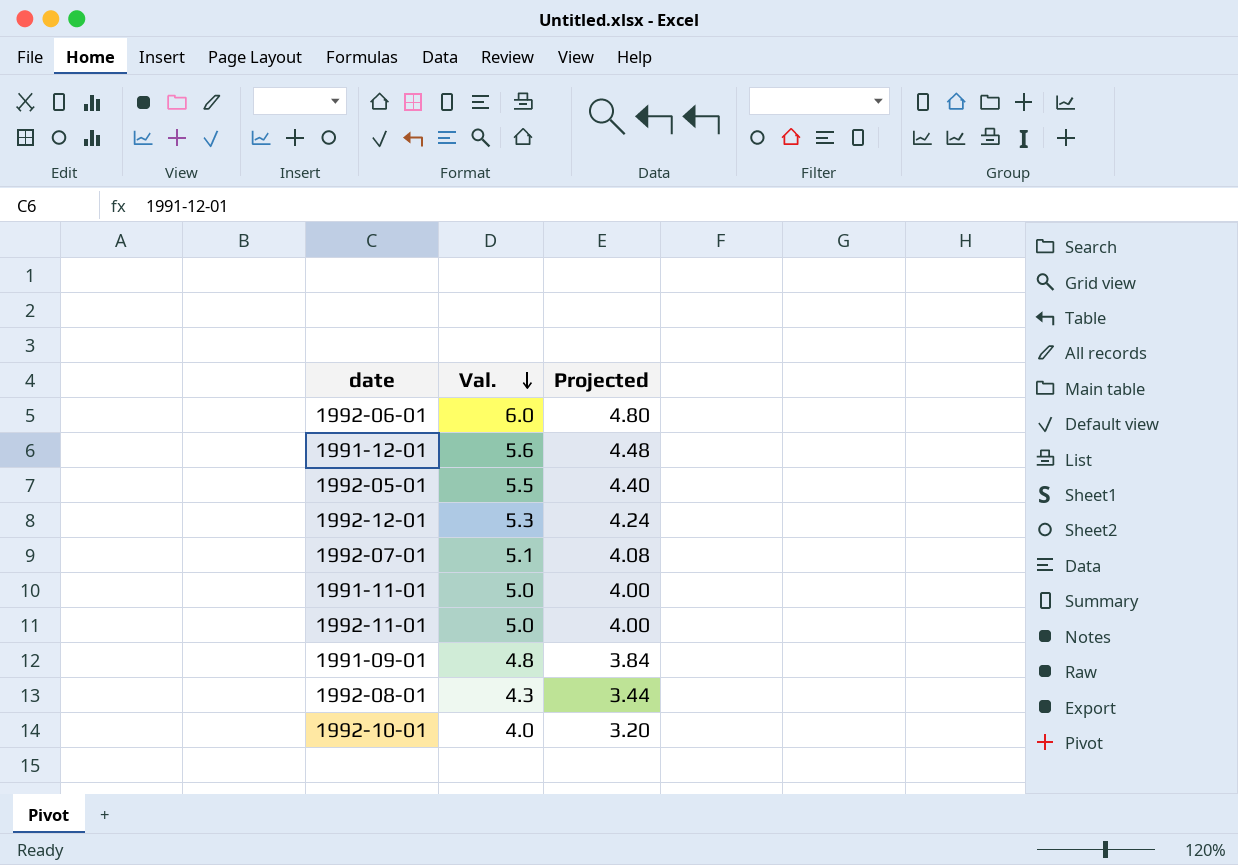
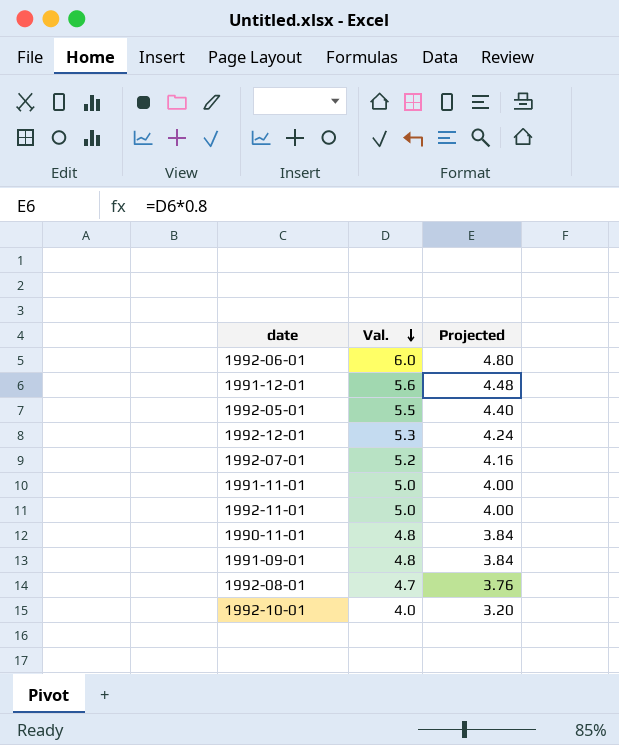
1992-07-01 | Val.: 5.1 -> 5.2
1992-07-01 | Projected: 4.08 -> 4.16
row 1990-11-01: none -> 4.8 | 3.84
1992-08-01 | Val.: 4.3 -> 4.7
1992-08-01 | Projected: 3.44 -> 3.76

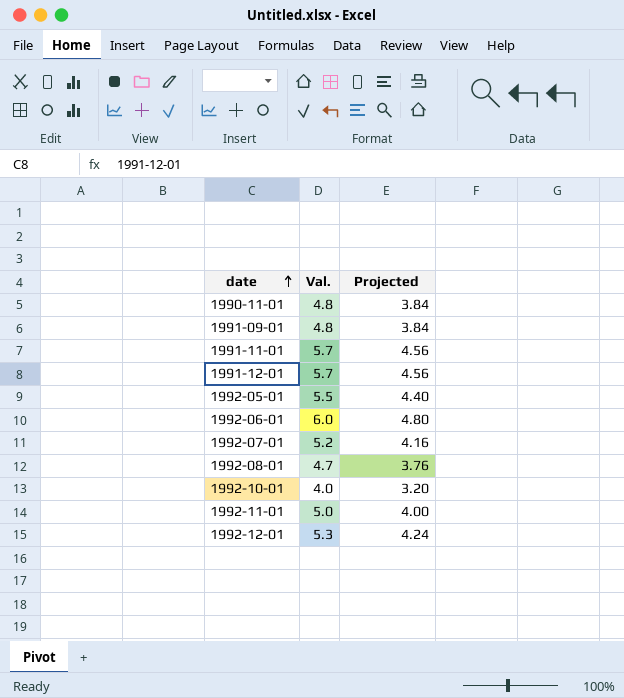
row order: Val. descending -> date ascending
1991-11-01 | Val.: 5.0 -> 5.7
1991-11-01 | Projected: 4.00 -> 4.56
1991-12-01 | Val.: 5.6 -> 5.7
1991-12-01 | Projected: 4.48 -> 4.56

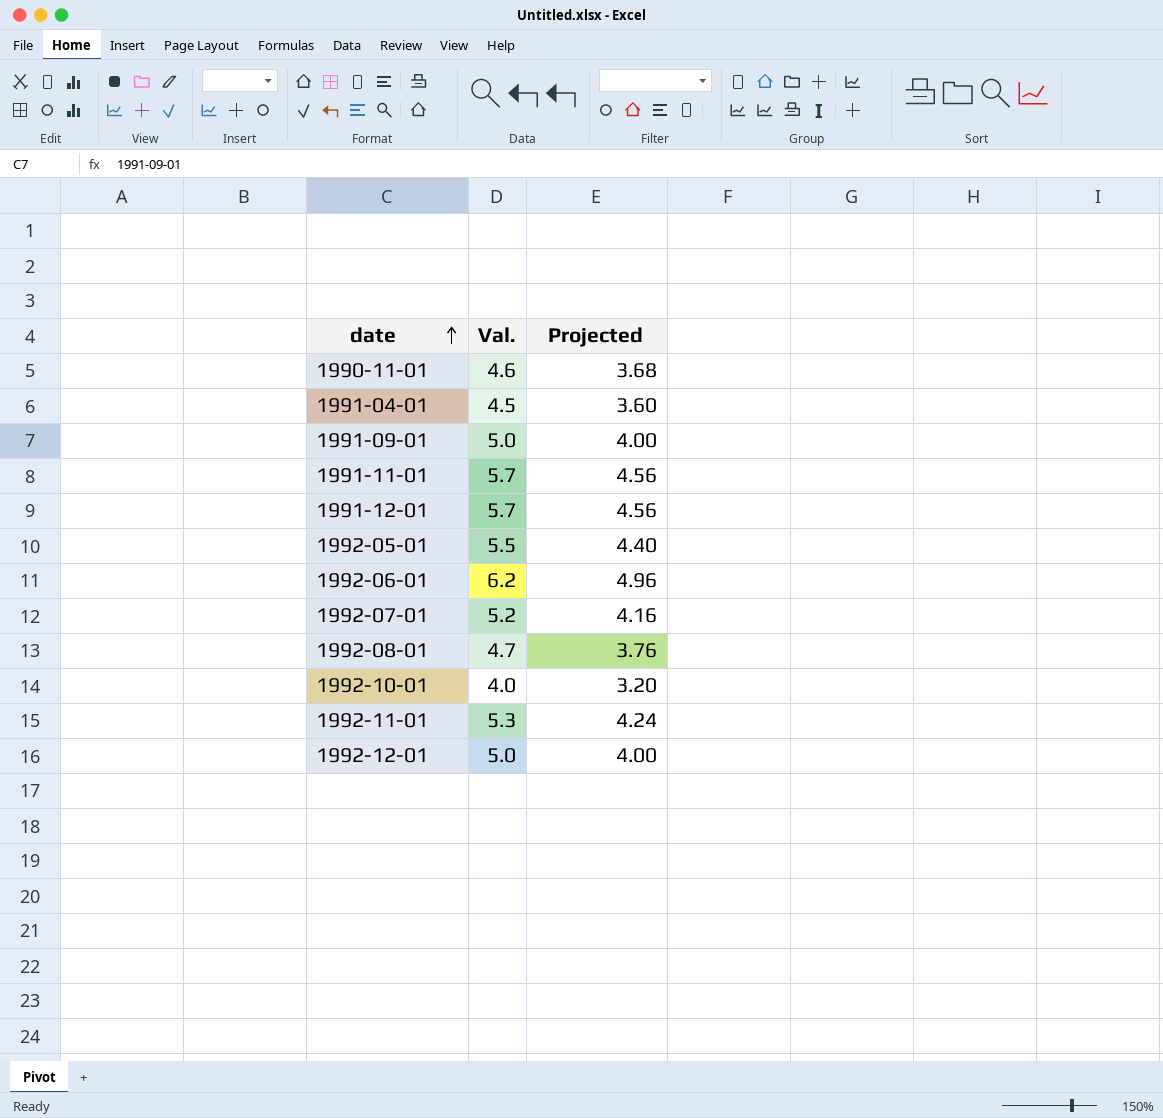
1990-11-01 | Val.: 4.8 -> 4.6
1990-11-01 | Projected: 3.84 -> 3.68
row 1991-04-01: none -> 4.5 | 3.60
1991-09-01 | Val.: 4.8 -> 5.0
1991-09-01 | Projected: 3.84 -> 4.00
1992-06-01 | Val.: 6.0 -> 6.2
1992-06-01 | Projected: 4.80 -> 4.96
1992-11-01 | Val.: 5.0 -> 5.3
1992-11-01 | Projected: 4.00 -> 4.24
1992-12-01 | Val.: 5.3 -> 5.0
1992-12-01 | Projected: 4.24 -> 4.00

